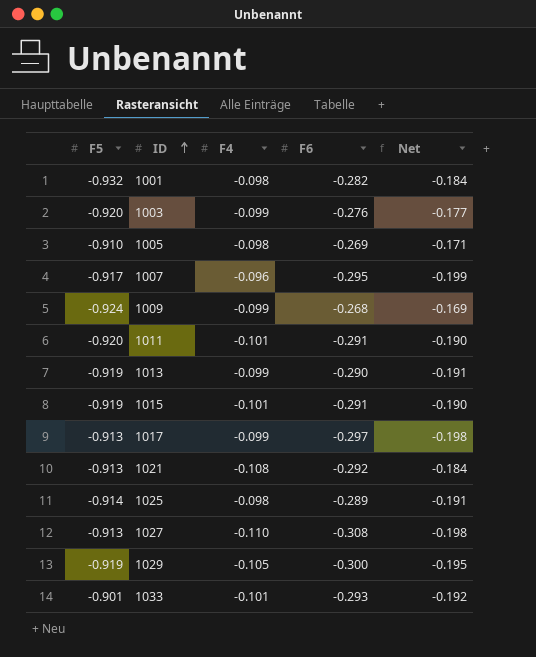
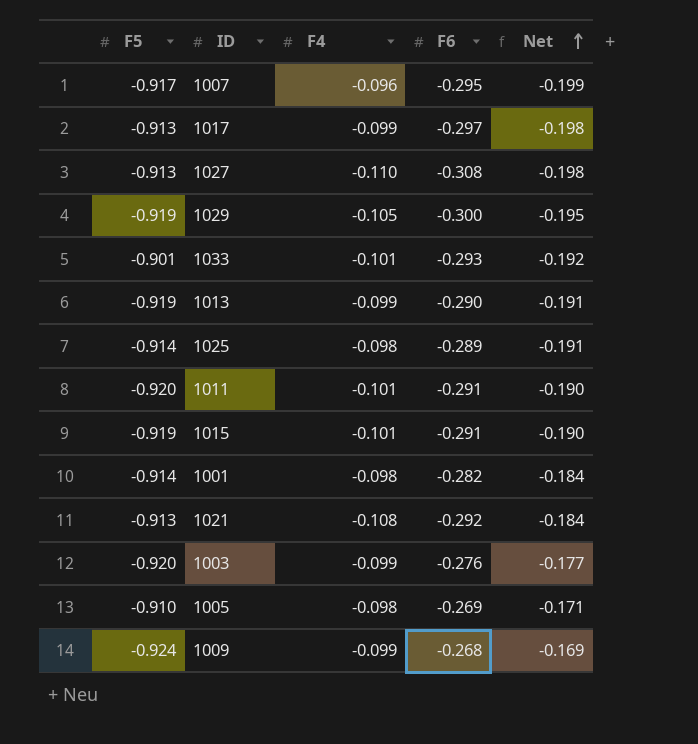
row order: ID ascending -> Net ascending
1001 | F5: -0.932 -> -0.914

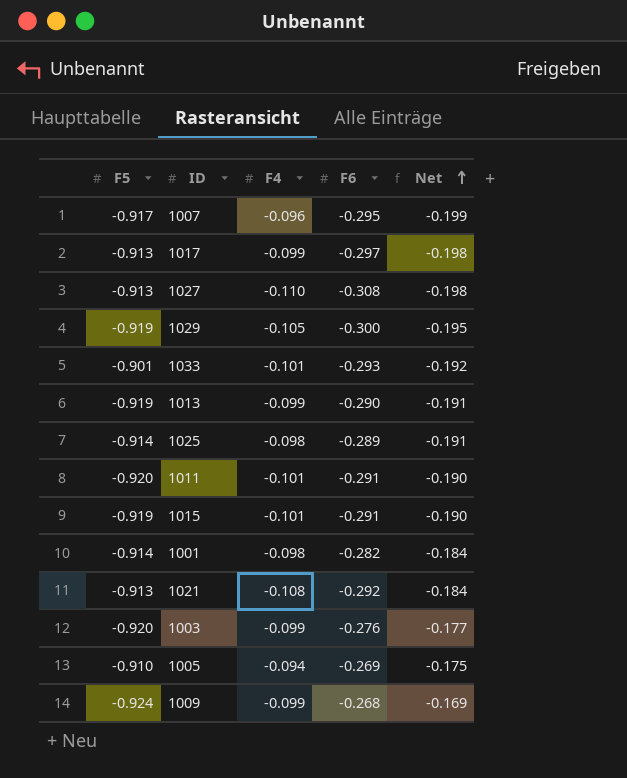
1005 | F4: -0.098 -> -0.094
1005 | Net: -0.171 -> -0.175

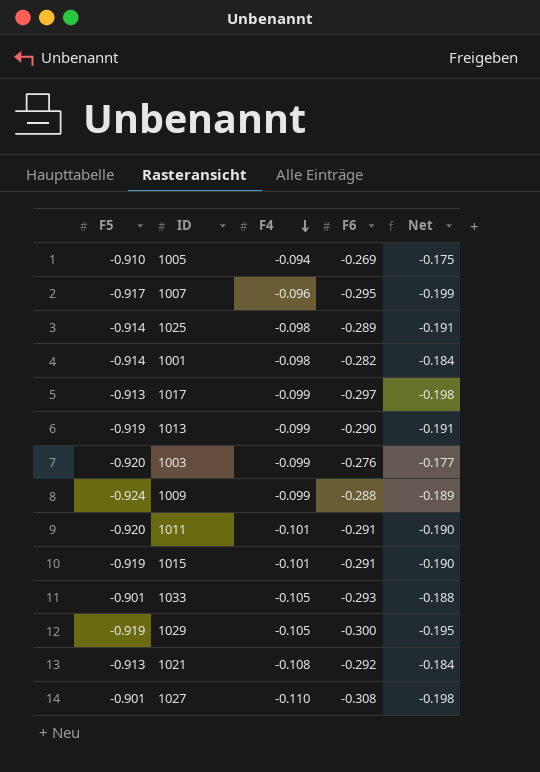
row order: Net ascending -> F4 descending
1009 | F6: -0.268 -> -0.288
1009 | Net: -0.169 -> -0.189
1033 | F4: -0.101 -> -0.105
1033 | Net: -0.192 -> -0.188
1027 | F5: -0.913 -> -0.901

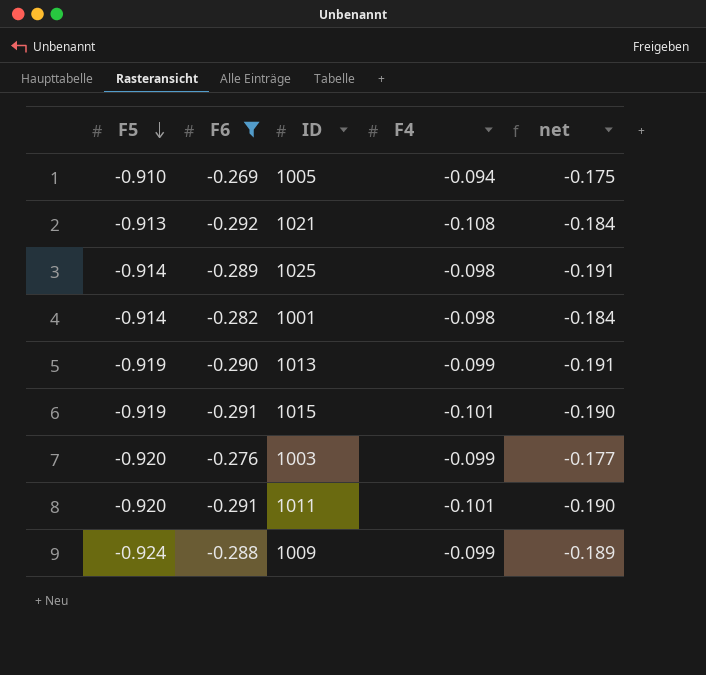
filter: none -> F6 >= -0.292
row order: F4 descending -> F5 descending
column F6 | position: 4 -> 2
column name: Net -> net

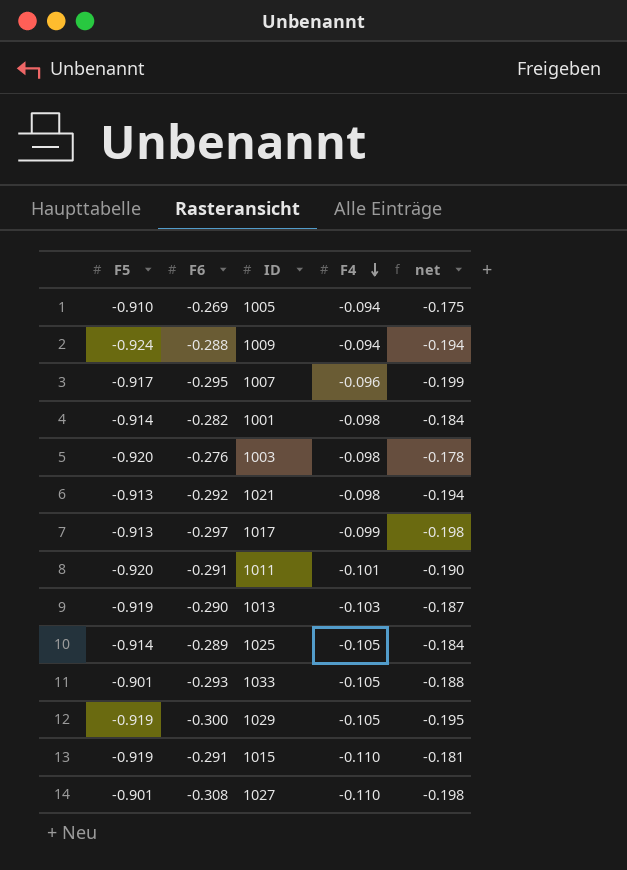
filter: F6 >= -0.292 -> none
row order: F5 descending -> F4 descending
1009 | F4: -0.099 -> -0.094
1009 | net: -0.189 -> -0.194
1003 | F4: -0.099 -> -0.098
1003 | net: -0.177 -> -0.178
1021 | F4: -0.108 -> -0.098
1021 | net: -0.184 -> -0.194
1013 | F4: -0.099 -> -0.103
1013 | net: -0.191 -> -0.187
1025 | F4: -0.098 -> -0.105
1025 | net: -0.191 -> -0.184
1015 | F4: -0.101 -> -0.110
1015 | net: -0.190 -> -0.181

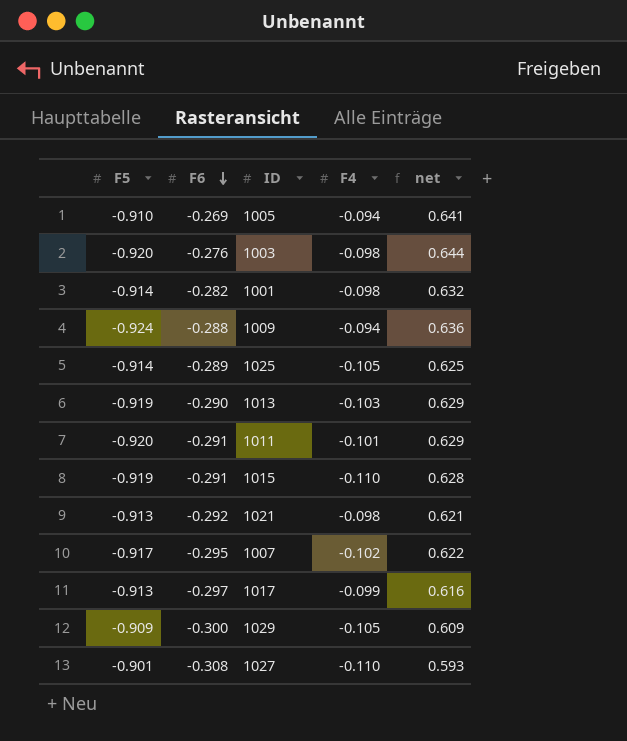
row order: F4 descending -> F6 descending
column net | formula: [F6] - [F4] -> [F6] - [F5]
row 1033: -0.901 | -0.293 | -0.105 | -0.188 -> none
1007 | F4: -0.096 -> -0.102
1029 | F5: -0.919 -> -0.909

